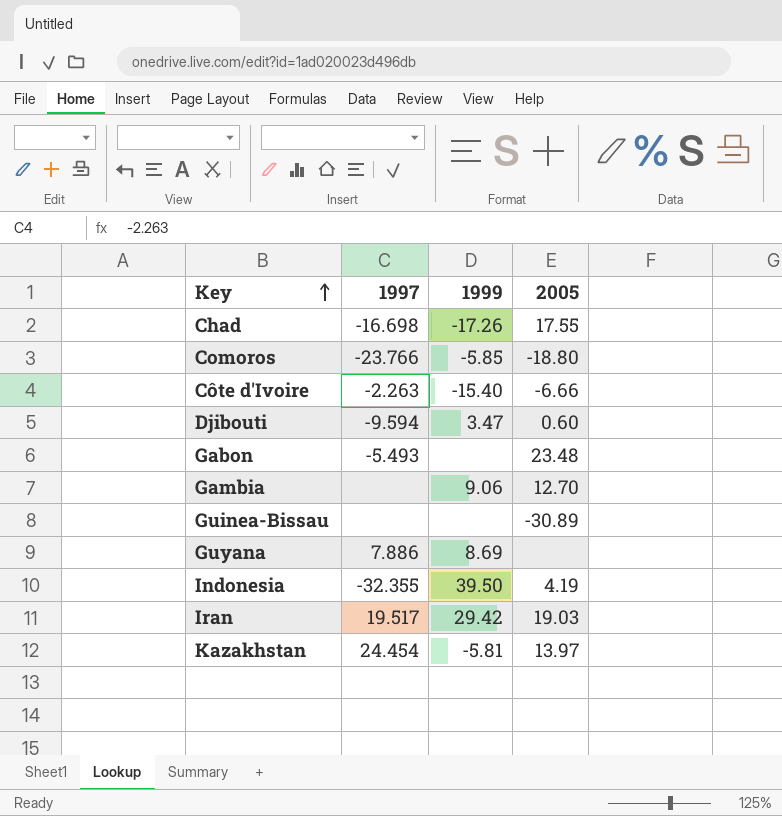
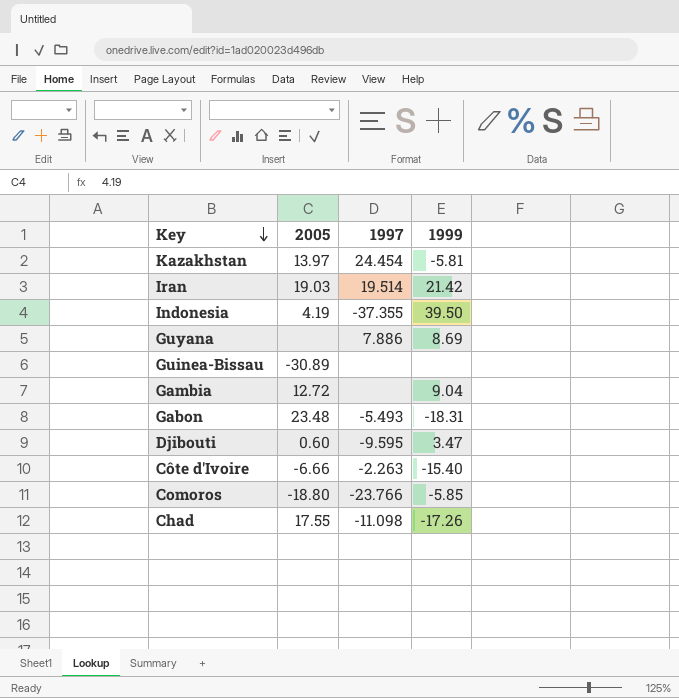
row order: Key ascending -> Key descending
column 2005 | position: 4 -> 2
Iran | 1997: 19.517 -> 19.514
Iran | 1999: 29.42 -> 21.42
Indonesia | 1997: -32.355 -> -37.355
Gambia | 2005: 12.70 -> 12.72
Gambia | 1999: 9.06 -> 9.04
Gabon | 1999: none -> -18.31
Djibouti | 1997: -9.594 -> -9.595
Chad | 1997: -16.698 -> -11.098

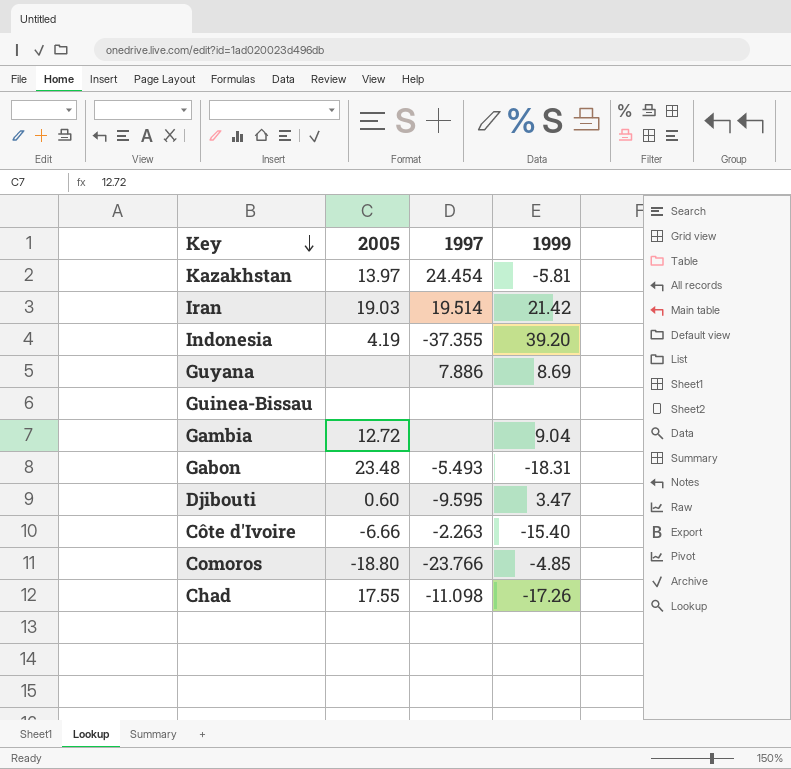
Indonesia | 1999: 39.50 -> 39.20
Guinea-Bissau | 2005: -30.89 -> none
Comoros | 1999: -5.85 -> -4.85

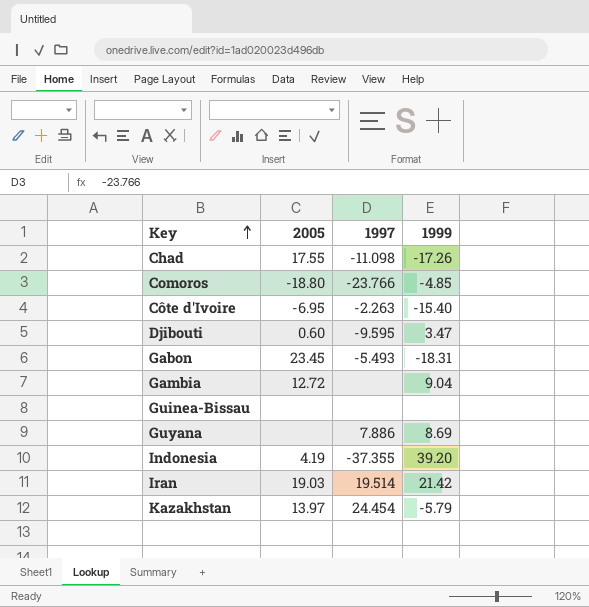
row order: Key descending -> Key ascending
Côte d'Ivoire | 2005: -6.66 -> -6.95
Gabon | 2005: 23.48 -> 23.45
Kazakhstan | 1999: -5.81 -> -5.79

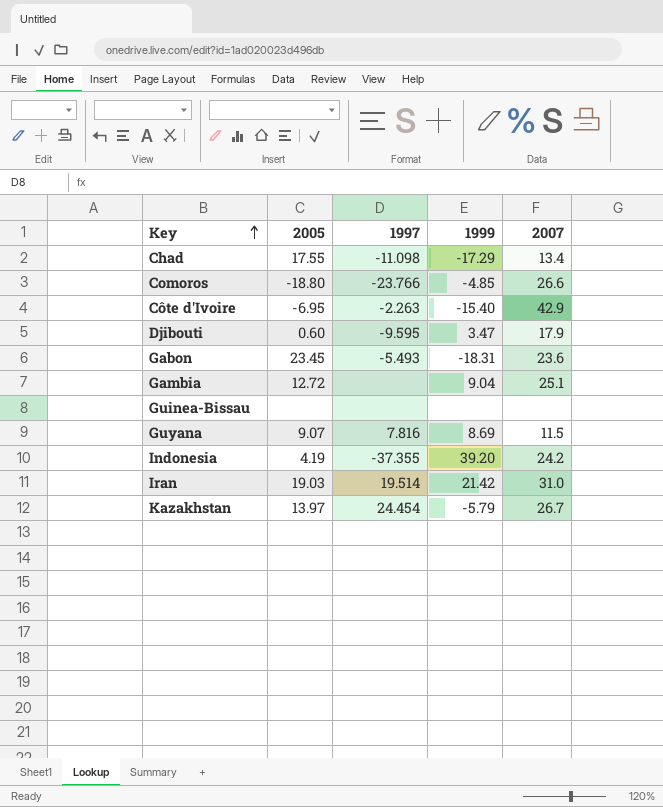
column 2007 | position: none -> 5
Chad | 1999: -17.26 -> -17.29
Guyana | 2005: none -> 9.07
Guyana | 1997: 7.886 -> 7.816

